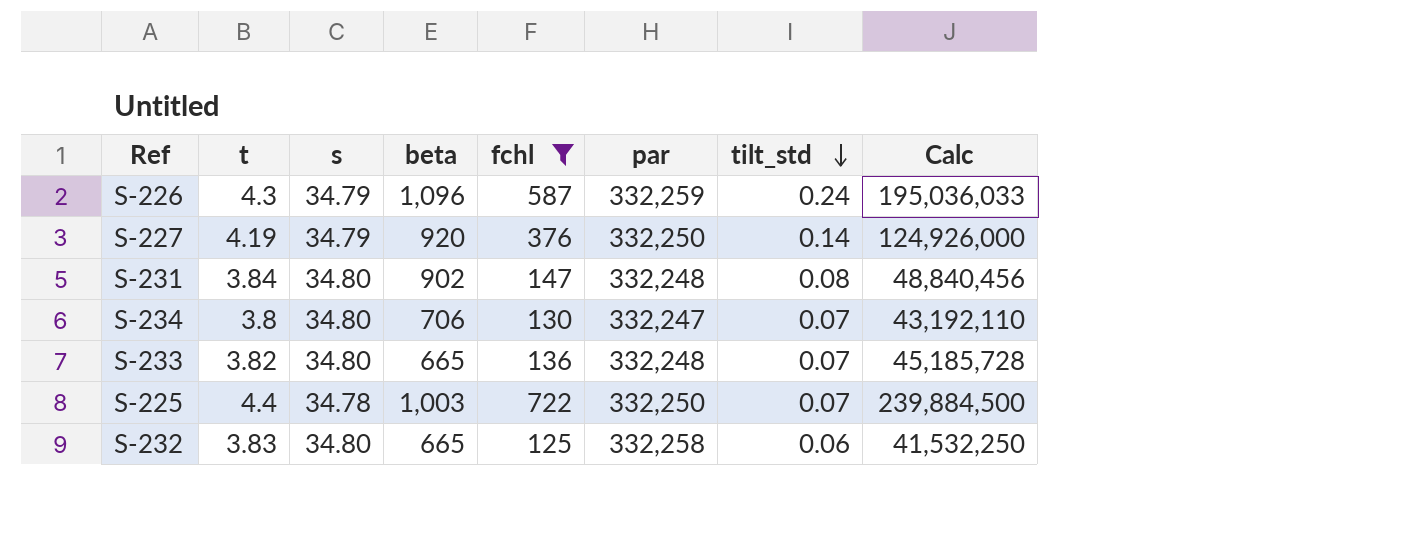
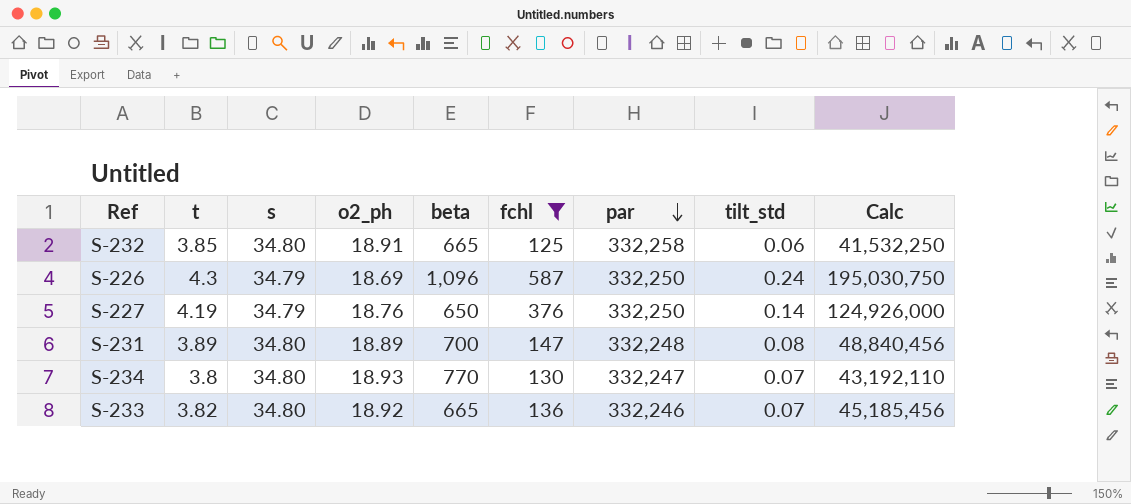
row order: tilt_std descending -> par descending
column o2_ph | position: none -> 4
row S-225: 4.4 | 34.78 | 1,003 | 722 | 332,250 | 0.07 | 239,884,500 -> none
S-232 | t: 3.83 -> 3.85
S-226 | par: 332,259 -> 332,250
S-226 | Calc: 195,036,033 -> 195,030,750
S-227 | beta: 920 -> 650
S-231 | t: 3.84 -> 3.89
S-231 | beta: 902 -> 700
S-234 | beta: 706 -> 770
S-233 | par: 332,248 -> 332,246
S-233 | Calc: 45,185,728 -> 45,185,456

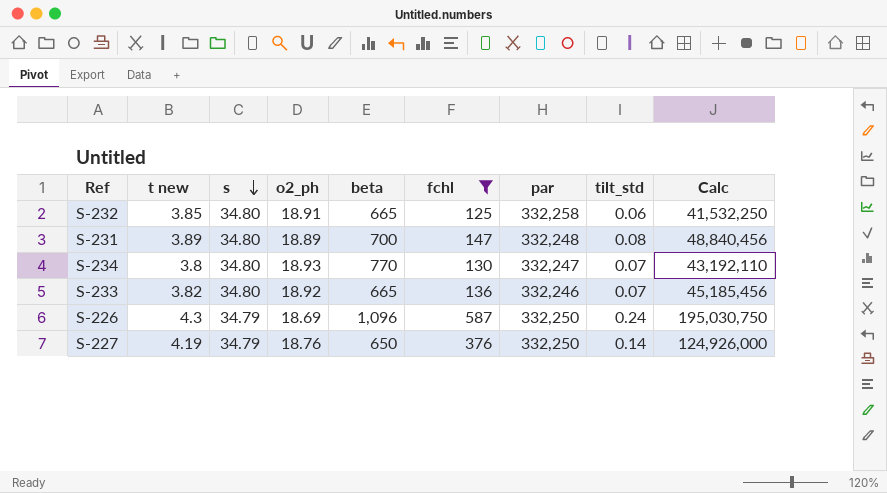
row order: par descending -> s descending
column name: t -> t new

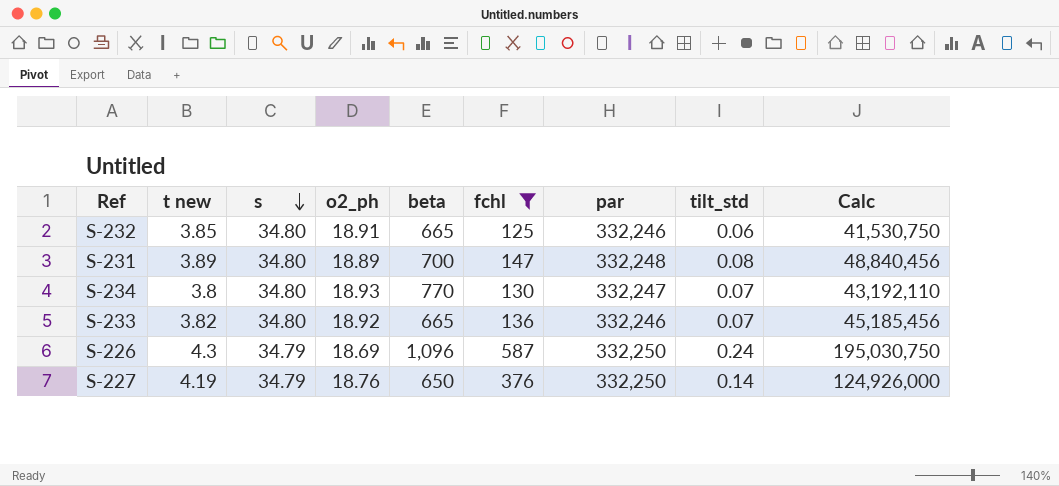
S-232 | par: 332,258 -> 332,246
S-232 | Calc: 41,532,250 -> 41,530,750

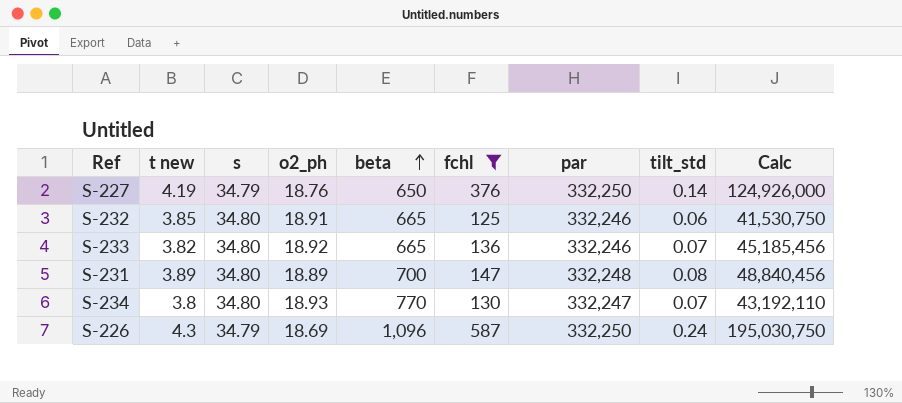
row order: s descending -> beta ascending

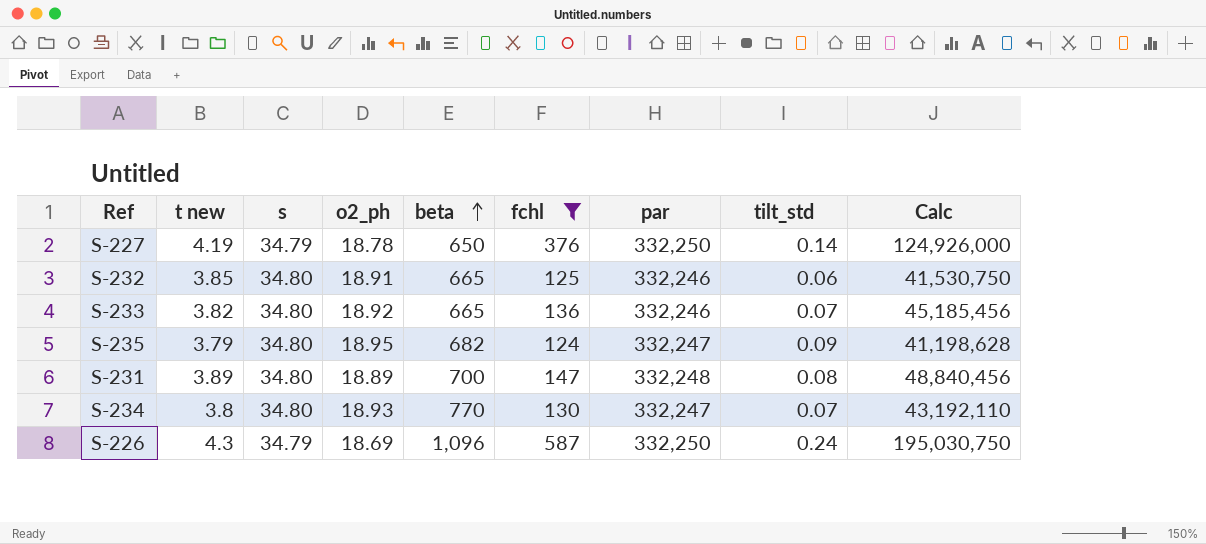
S-227 | o2_ph: 18.76 -> 18.78
row S-235: none -> 3.79 | 34.80 | 18.95 | 682 | 124 | 332,247 | 0.09 | 41,198,628

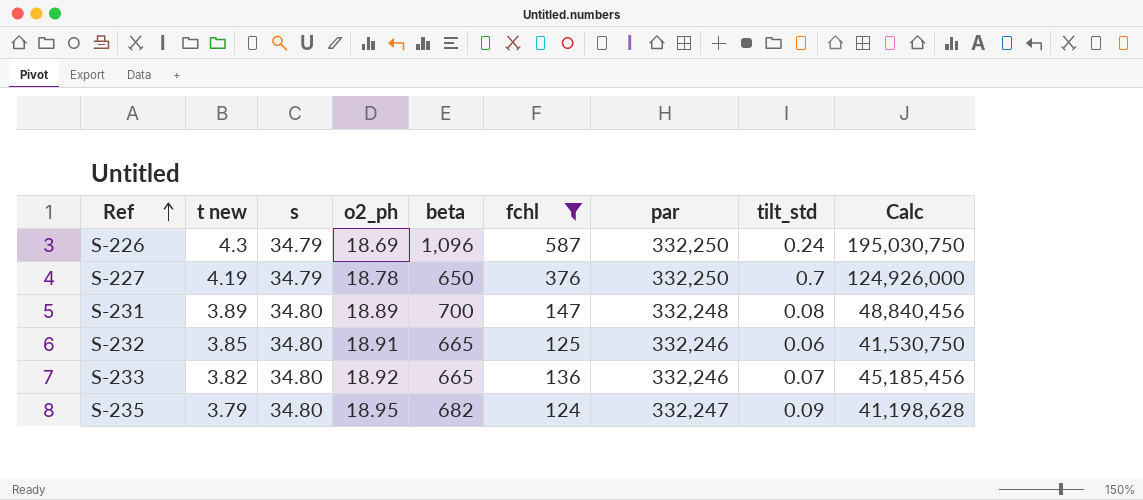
row order: beta ascending -> Ref ascending
row S-234: 3.8 | 34.80 | 18.93 | 770 | 130 | 332,247 | 0.07 | 43,192,110 -> none
S-227 | tilt_std: 0.14 -> 0.7

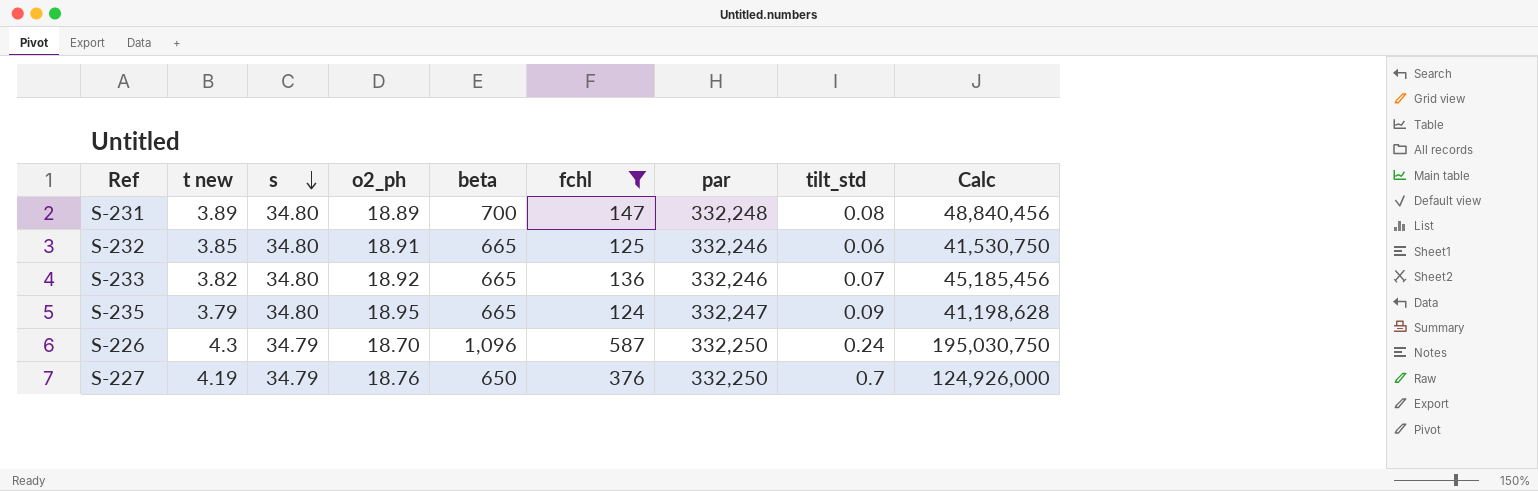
row order: Ref ascending -> s descending
S-235 | beta: 682 -> 665
S-226 | o2_ph: 18.69 -> 18.70
S-227 | o2_ph: 18.78 -> 18.76

